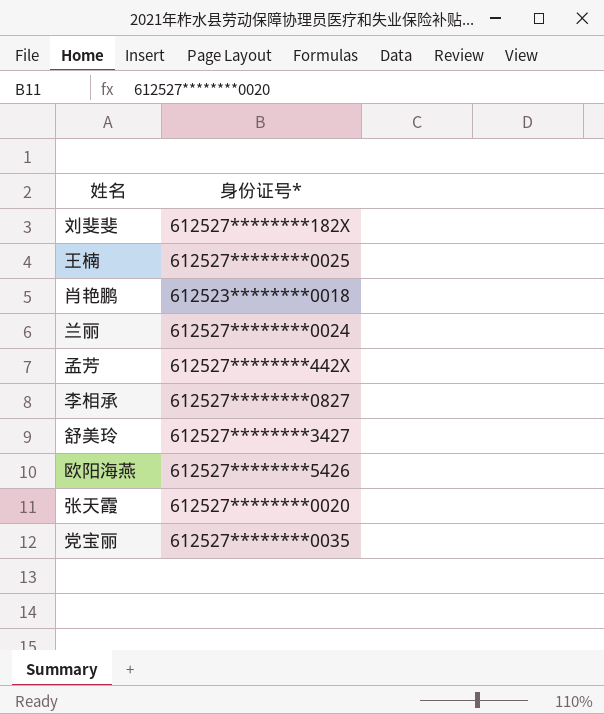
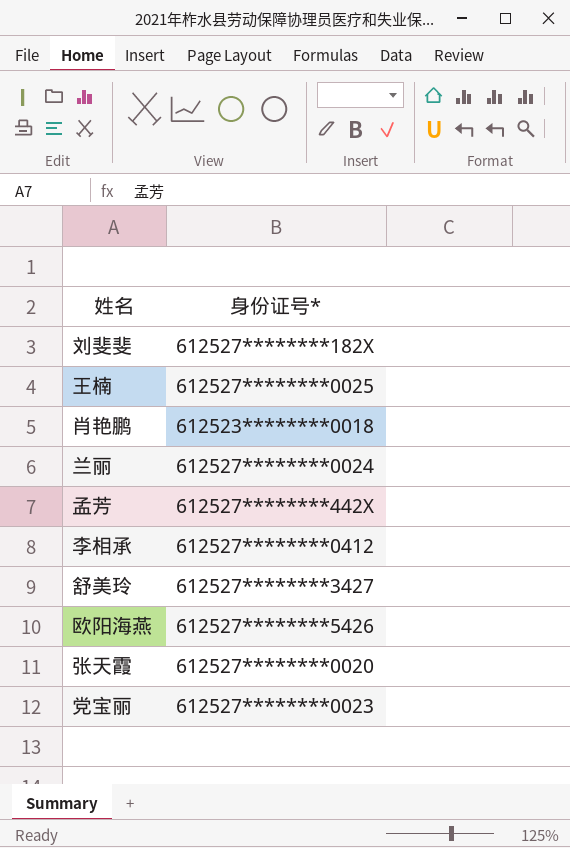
李相承 | 身份证号*: 612527********0827 -> 612527********0412
党宝丽 | 身份证号*: 612527********0035 -> 612527********0023

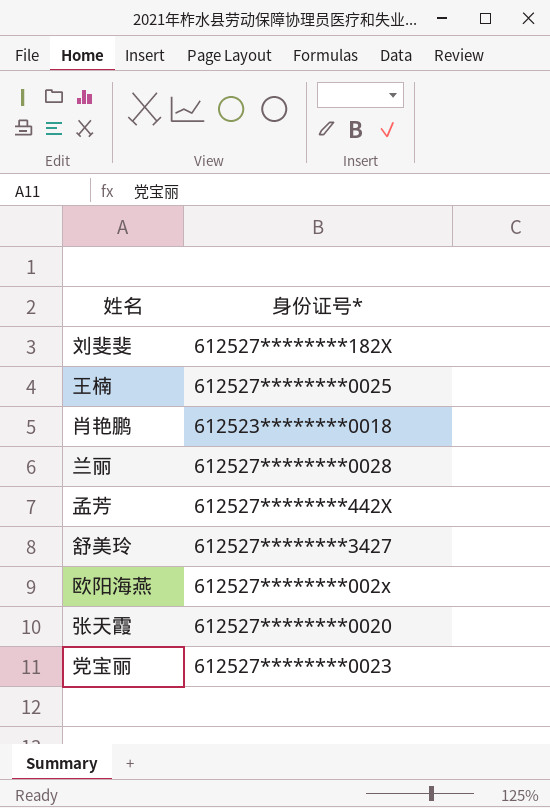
row 李相承: 612527********0412 -> none
兰丽 | 身份证号*: 612527********0024 -> 612527********0028
欧阳海燕 | 身份证号*: 612527********5426 -> 612527********002x

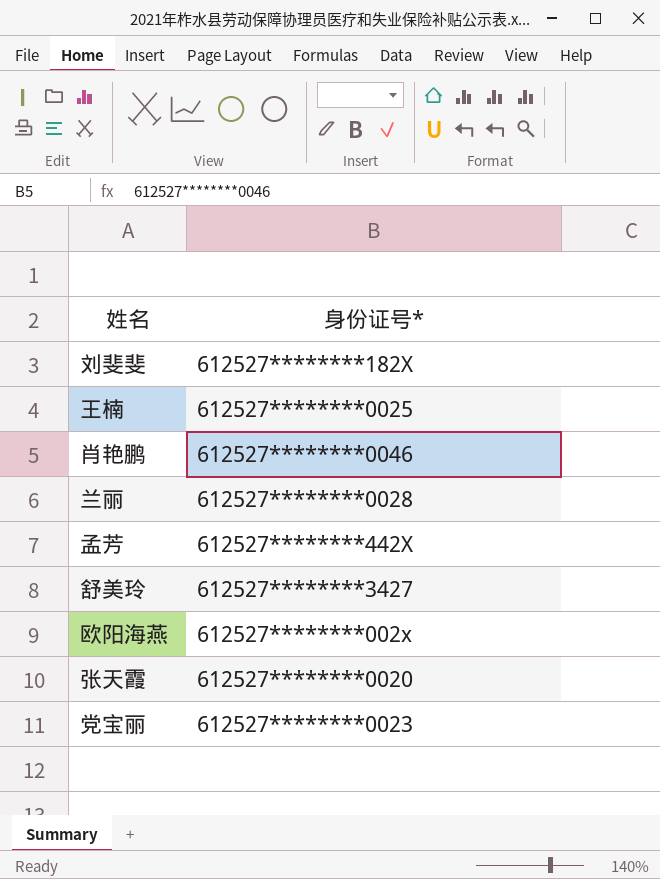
肖艳鹏 | 身份证号*: 612523********0018 -> 612527********0046

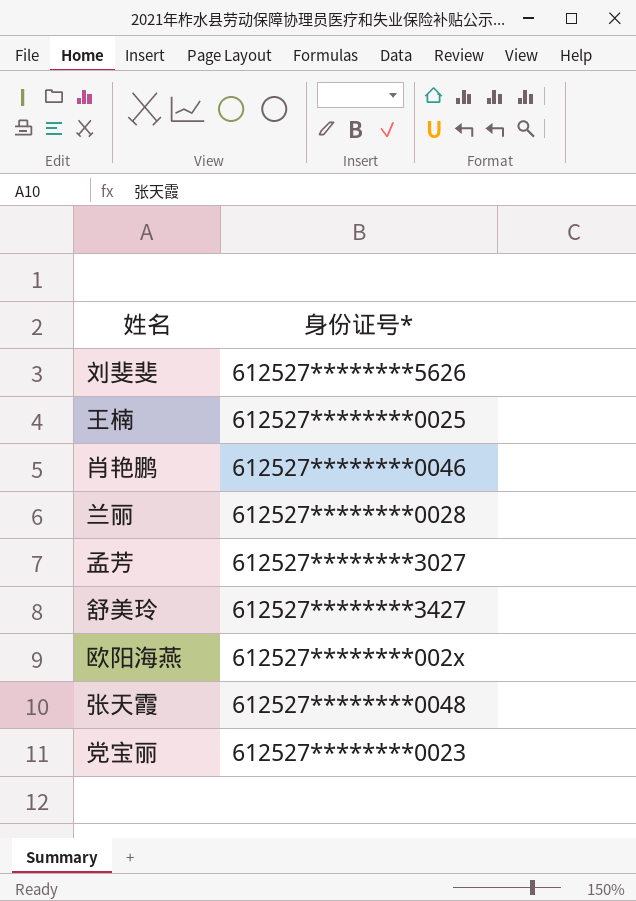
刘斐斐 | 身份证号*: 612527********182X -> 612527********5626
孟芳 | 身份证号*: 612527********442X -> 612527********3027
张天霞 | 身份证号*: 612527********0020 -> 612527********0048

